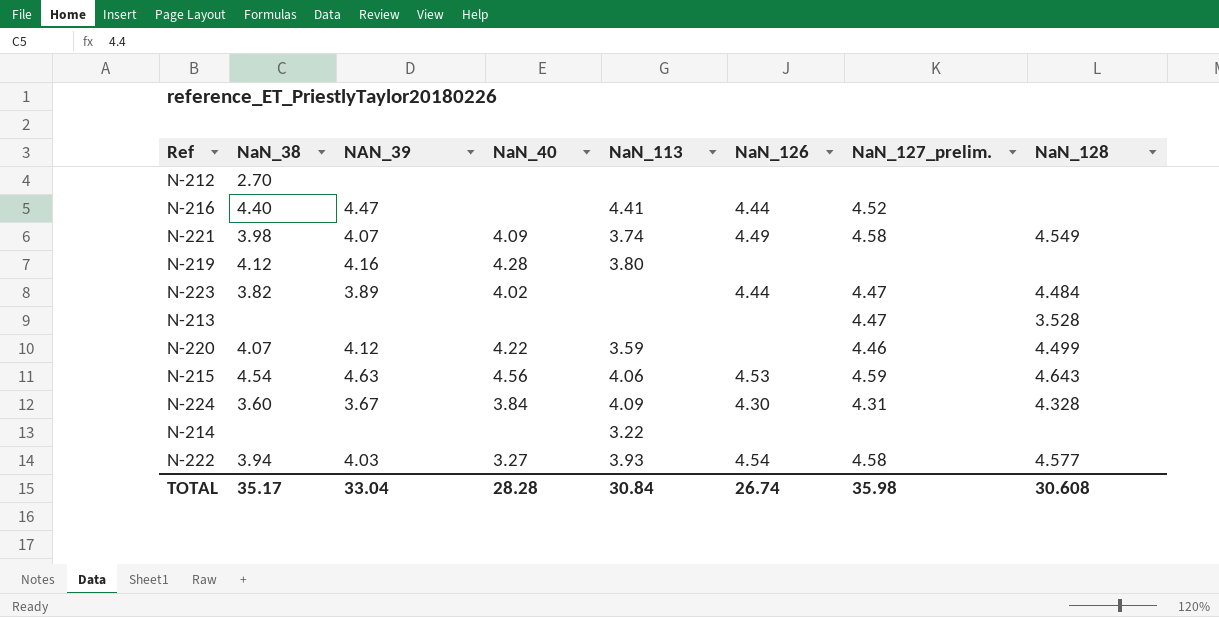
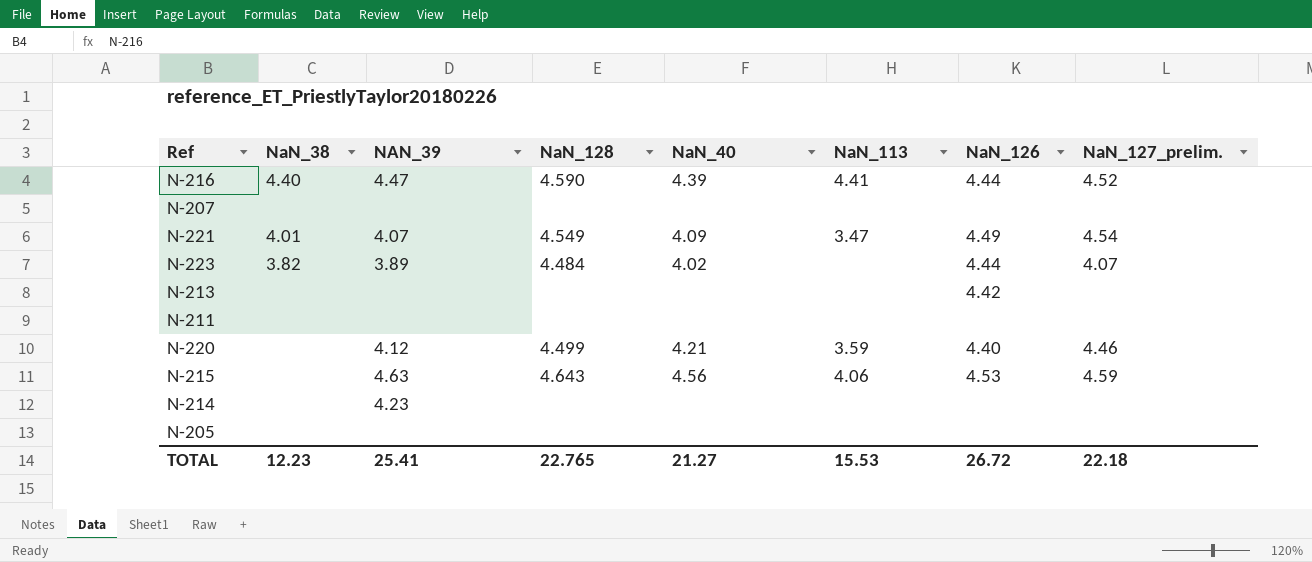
column NaN_128 | position: 8 -> 4
row N-212: 2.70 | none | none | none | none | none | none -> none
row N-219: 4.12 | 4.16 | 4.28 | 3.80 | none | none | none -> none
row N-224: 3.60 | 3.67 | 3.84 | 4.09 | 4.30 | 4.31 | 4.328 -> none
row N-222: 3.94 | 4.03 | 3.27 | 3.93 | 4.54 | 4.58 | 4.577 -> none
N-216 | NaN_128: none -> 4.590
N-216 | NaN_40: none -> 4.39
row N-207: none -> none | none | none | none | none | none | none
N-221 | NaN_38: 3.98 -> 4.01
N-221 | NaN_113: 3.74 -> 3.47
N-221 | NaN_127_prelim.: 4.58 -> 4.54
N-223 | NaN_127_prelim.: 4.47 -> 4.07
N-213 | NaN_128: 3.528 -> none
N-213 | NaN_126: none -> 4.42
N-213 | NaN_127_prelim.: 4.47 -> none
row N-211: none -> none | none | none | none | none | none | none
N-220 | NaN_38: 4.07 -> none
N-220 | NaN_40: 4.22 -> 4.21
N-220 | NaN_126: none -> 4.40
N-215 | NaN_38: 4.54 -> none
N-214 | NAN_39: none -> 4.23
N-214 | NaN_113: 3.22 -> none
row N-205: none -> none | none | none | none | none | none | none
TOTAL | NaN_38: 35.17 -> 12.23
TOTAL | NAN_39: 33.04 -> 25.41
TOTAL | NaN_128: 30.608 -> 22.765
TOTAL | NaN_40: 28.28 -> 21.27
TOTAL | NaN_113: 30.84 -> 15.53
TOTAL | NaN_126: 26.74 -> 26.72
TOTAL | NaN_127_prelim.: 35.98 -> 22.18

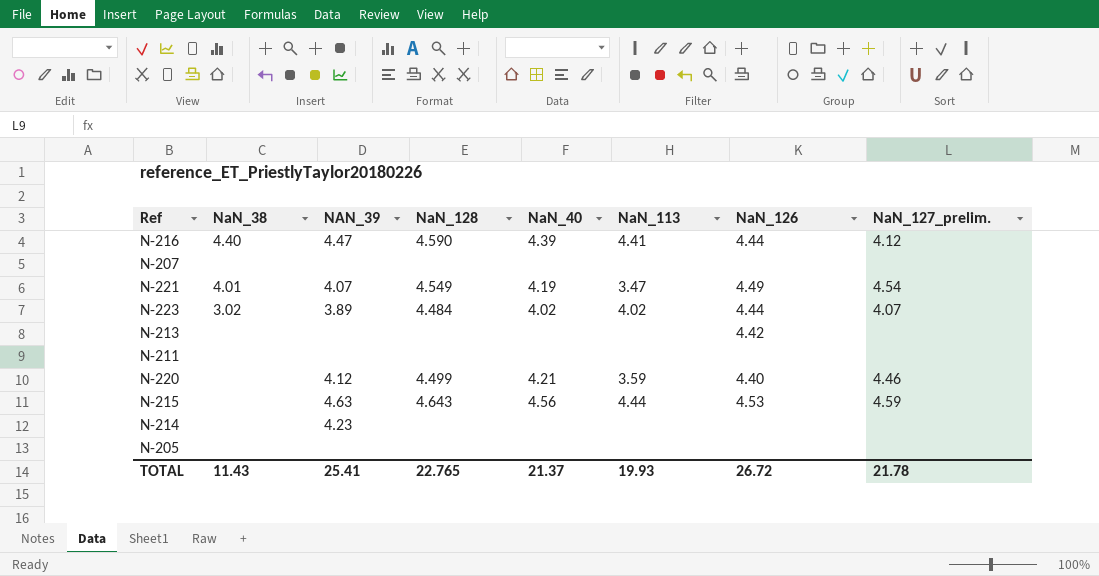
N-216 | NaN_127_prelim.: 4.52 -> 4.12
N-221 | NaN_40: 4.09 -> 4.19
N-223 | NaN_38: 3.82 -> 3.02
N-223 | NaN_113: none -> 4.02
N-215 | NaN_113: 4.06 -> 4.44
TOTAL | NaN_38: 12.23 -> 11.43
TOTAL | NaN_40: 21.27 -> 21.37
TOTAL | NaN_113: 15.53 -> 19.93
TOTAL | NaN_127_prelim.: 22.18 -> 21.78

